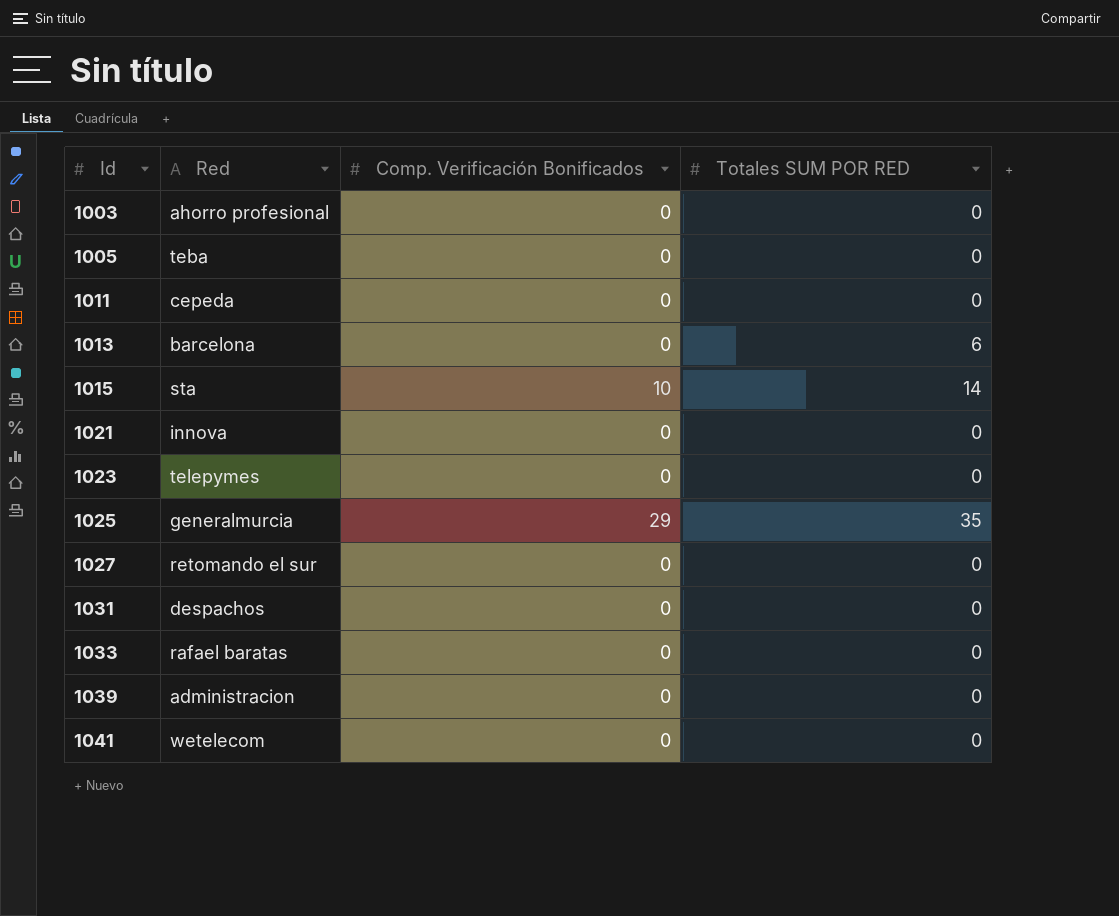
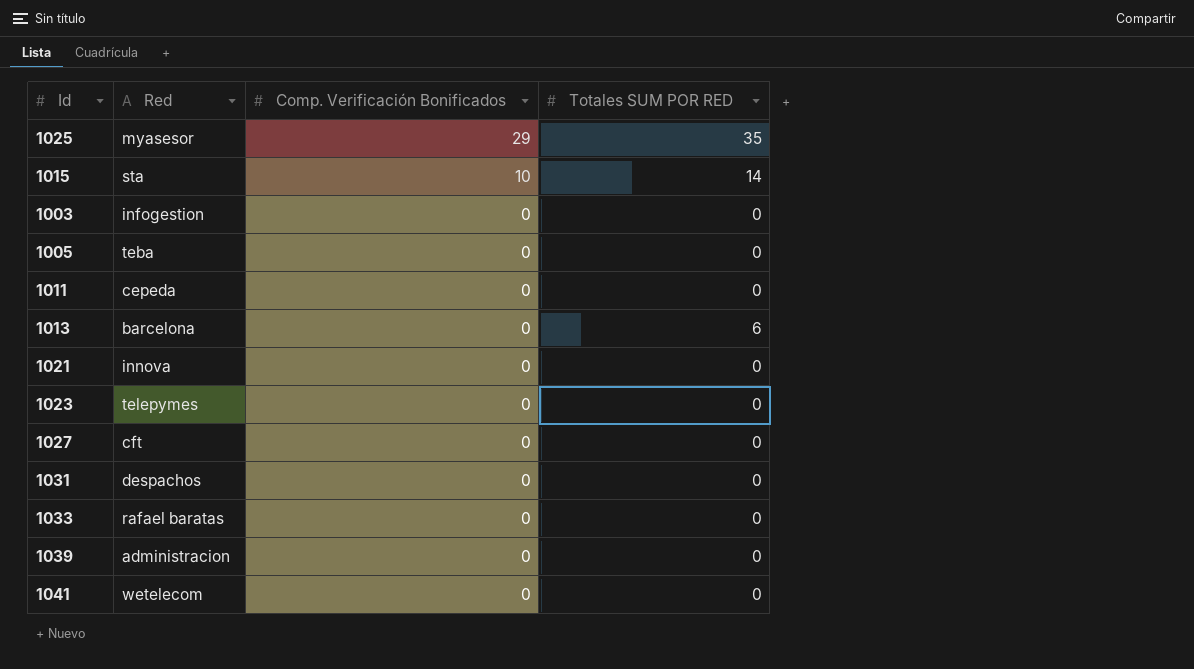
row order: Id ascending -> Comp. Verificación Bonificados descending
1025 | Red: generalmurcia -> myasesor
1003 | Red: ahorro profesional -> infogestion
1027 | Red: retomando el sur -> cft

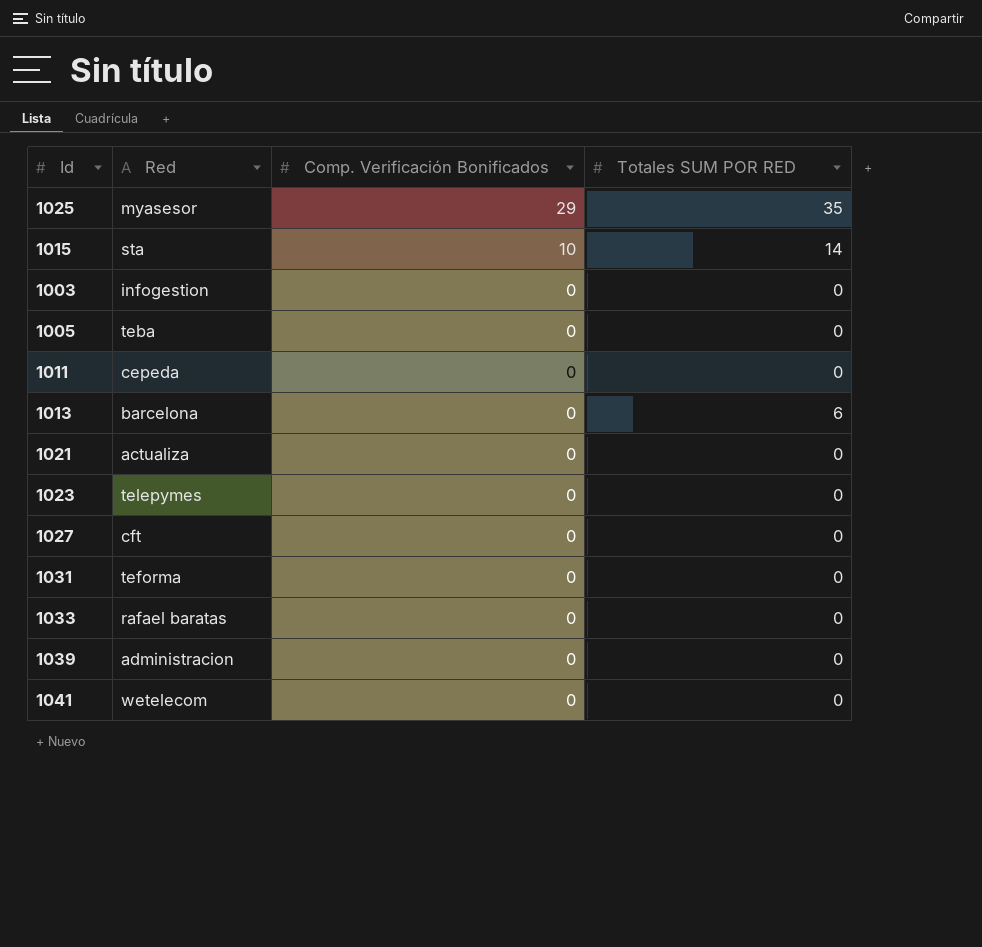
1021 | Red: innova -> actualiza
1031 | Red: despachos -> teforma

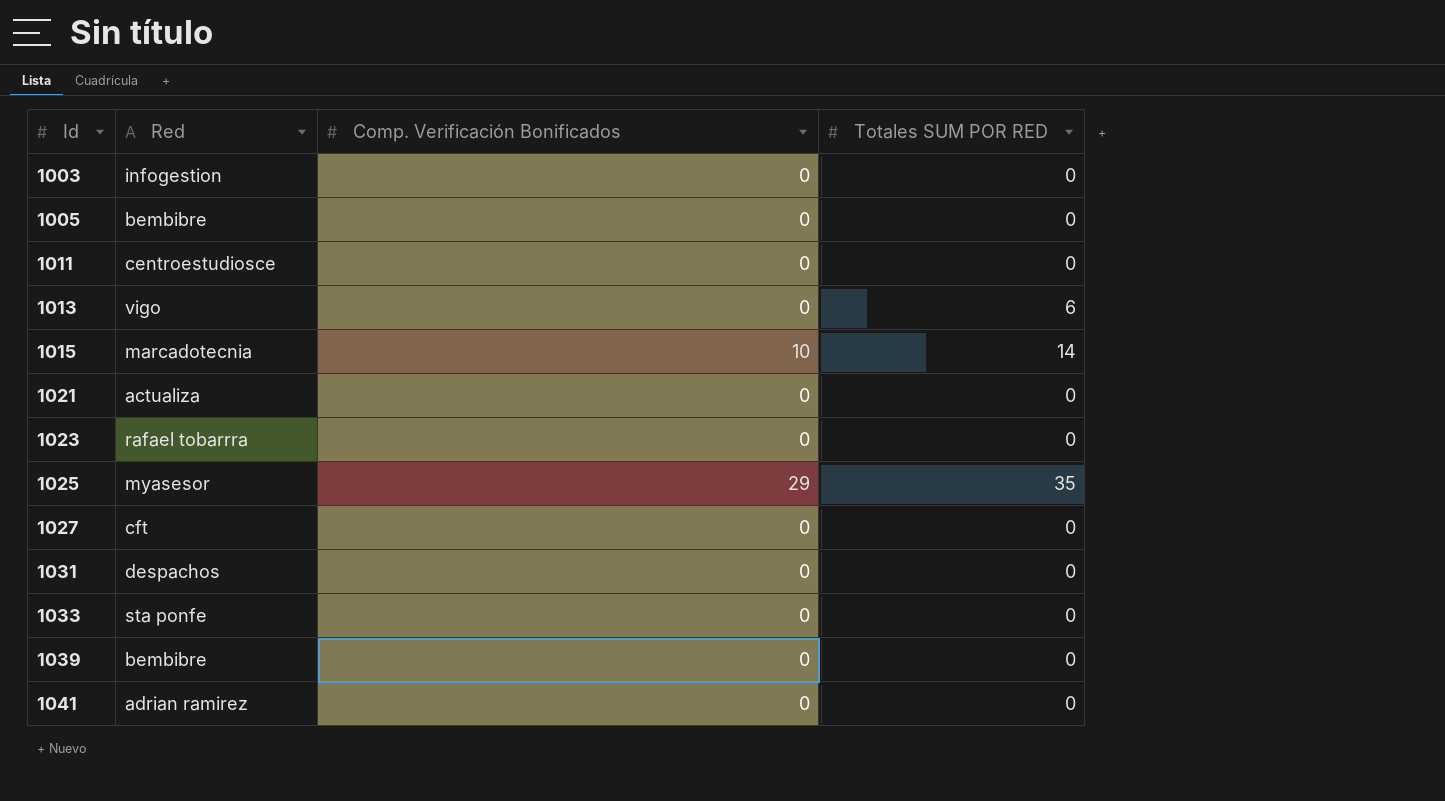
row order: Comp. Verificación Bonificados descending -> Id ascending
1005 | Red: teba -> bembibre
1011 | Red: cepeda -> centroestudiosce
1013 | Red: barcelona -> vigo
1015 | Red: sta -> marcadotecnia
1023 | Red: telepymes -> rafael tobarrra
1031 | Red: teforma -> despachos
1033 | Red: rafael baratas -> sta ponfe
1039 | Red: administracion -> bembibre
1041 | Red: wetelecom -> adrian ramirez

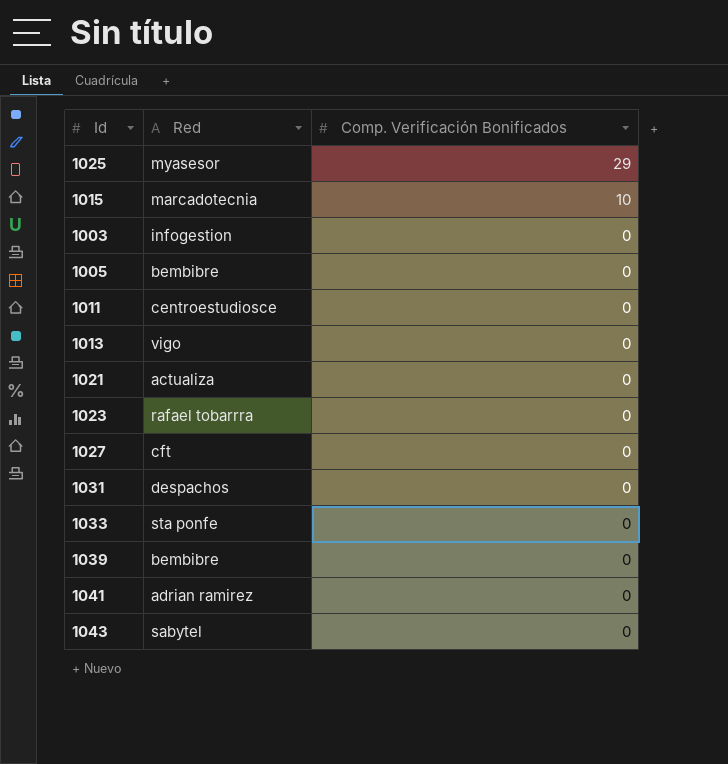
row order: Id ascending -> Comp. Verificación Bonificados descending
column Totales SUM POR RED | position: 4 -> none
row 1043: none -> sabytel | 0

